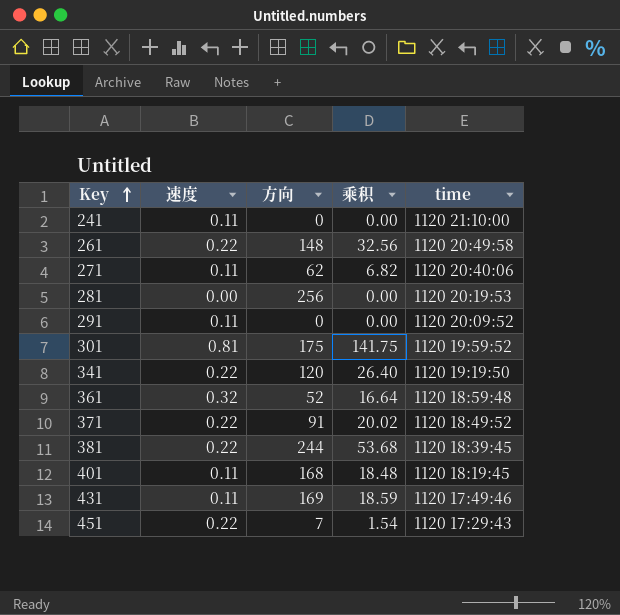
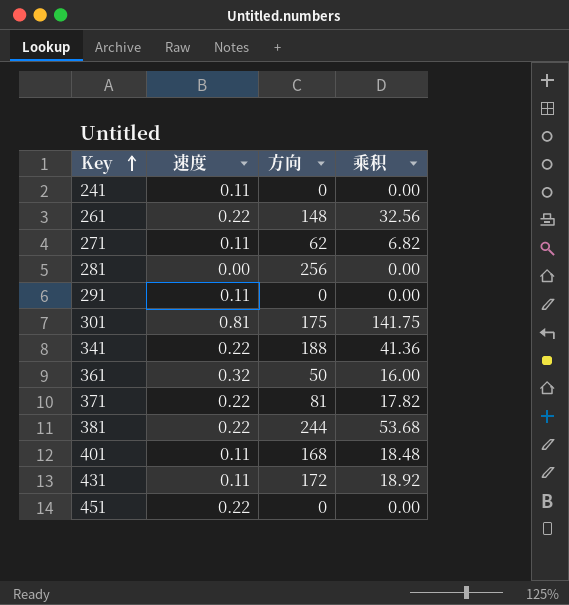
column time | position: 5 -> none
341 | 方向: 120 -> 188
341 | 乘积: 26.40 -> 41.36
361 | 方向: 52 -> 50
361 | 乘积: 16.64 -> 16.00
371 | 方向: 91 -> 81
371 | 乘积: 20.02 -> 17.82
431 | 方向: 169 -> 172
431 | 乘积: 18.59 -> 18.92
451 | 方向: 7 -> 0
451 | 乘积: 1.54 -> 0.00

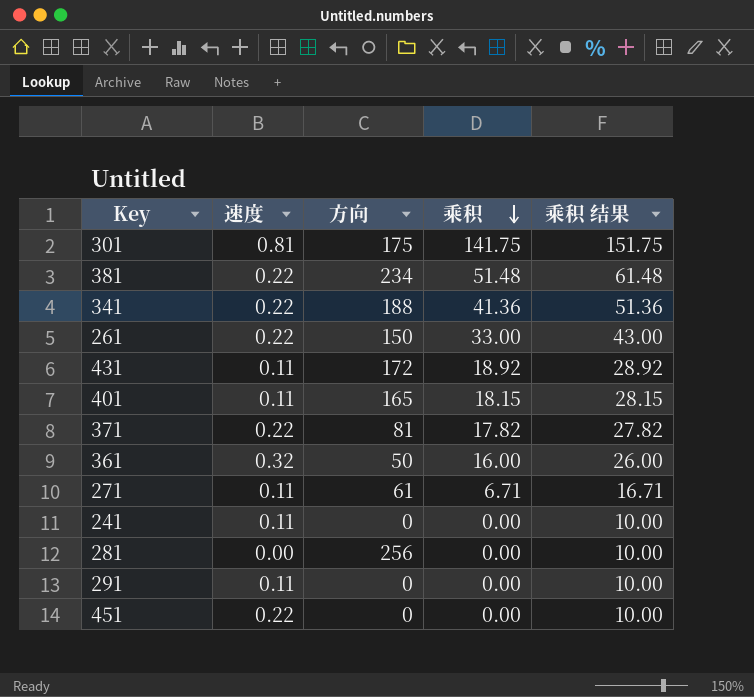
row order: Key ascending -> 乘积 descending
column 乘积 结果 | formula: none -> [乘积] + 10
381 | 方向: 244 -> 234
381 | 乘积: 53.68 -> 51.48
261 | 方向: 148 -> 150
261 | 乘积: 32.56 -> 33.00
401 | 方向: 168 -> 165
401 | 乘积: 18.48 -> 18.15
271 | 方向: 62 -> 61
271 | 乘积: 6.82 -> 6.71

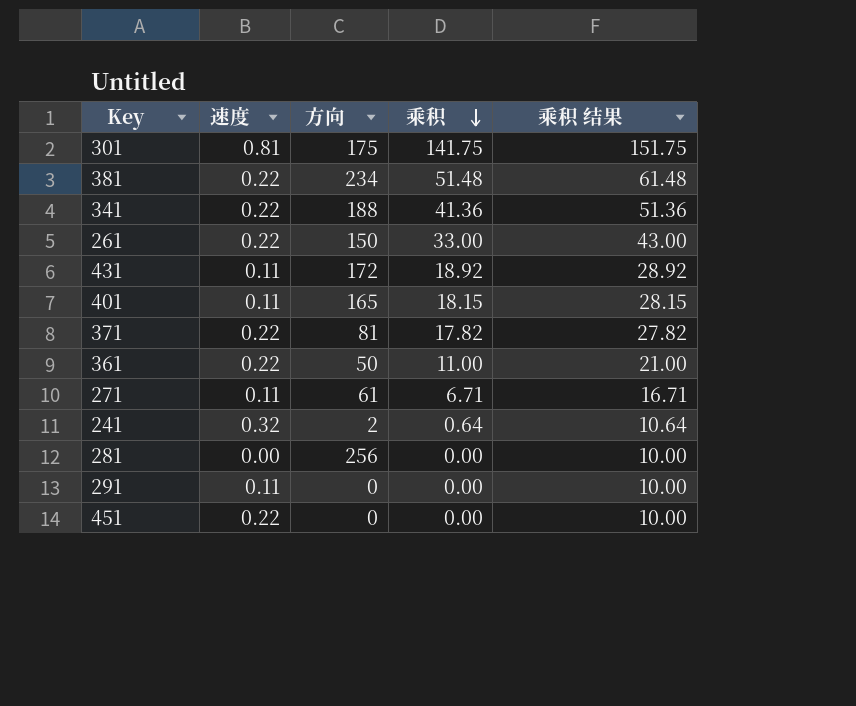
361 | 速度: 0.32 -> 0.22
361 | 乘积: 16.00 -> 11.00
361 | 乘积 结果: 26.00 -> 21.00
241 | 速度: 0.11 -> 0.32
241 | 方向: 0 -> 2
241 | 乘积: 0.00 -> 0.64
241 | 乘积 结果: 10.00 -> 10.64

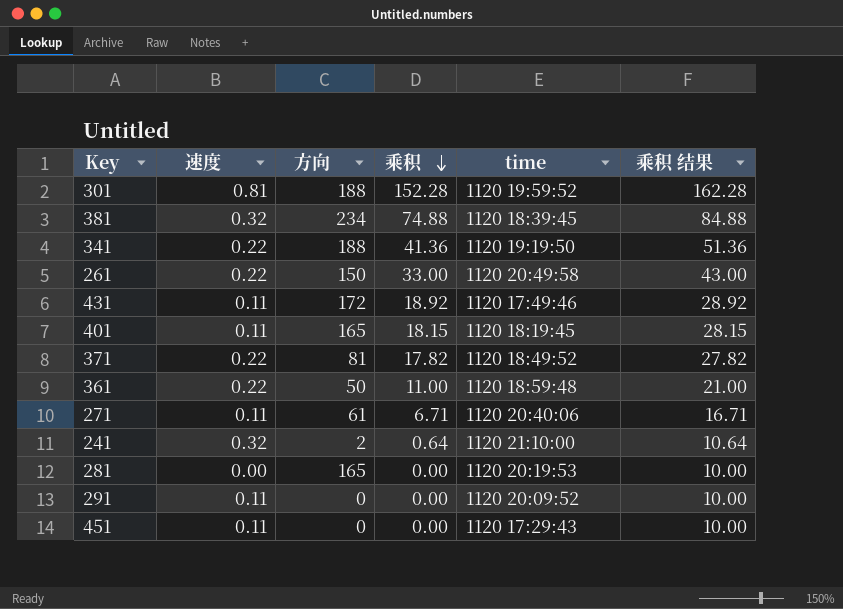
column time | position: none -> 5
301 | 方向: 175 -> 188
301 | 乘积: 141.75 -> 152.28
301 | 乘积 结果: 151.75 -> 162.28
381 | 速度: 0.22 -> 0.32
381 | 乘积: 51.48 -> 74.88
381 | 乘积 结果: 61.48 -> 84.88
281 | 方向: 256 -> 165
451 | 速度: 0.22 -> 0.11

